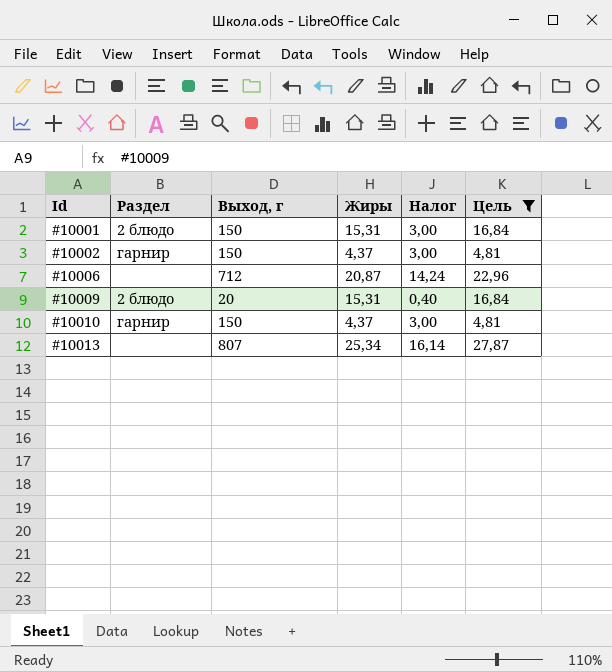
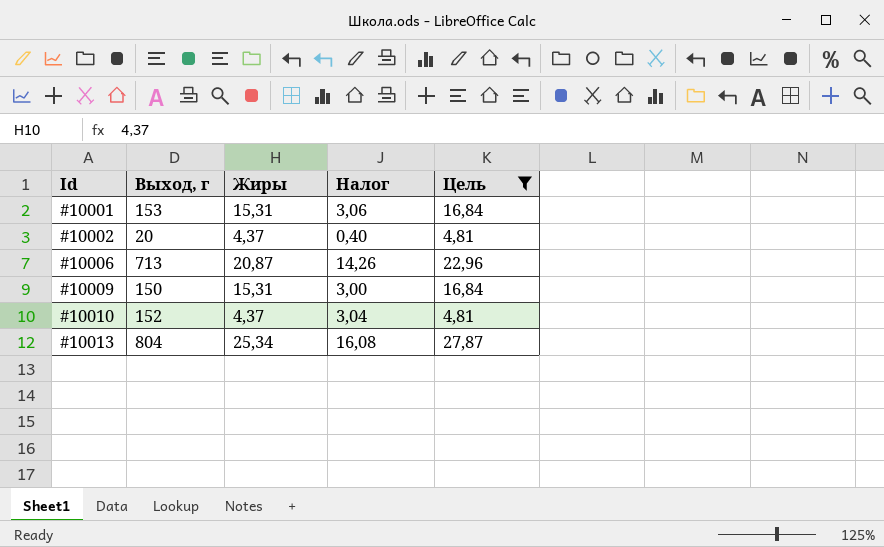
column Раздел | position: 2 -> none
#10001 | Выход, г: 150 -> 153
#10001 | Налог: 3,00 -> 3,06
#10002 | Выход, г: 150 -> 20
#10002 | Налог: 3,00 -> 0,40
#10006 | Выход, г: 712 -> 713
#10006 | Налог: 14,24 -> 14,26
#10009 | Выход, г: 20 -> 150
#10009 | Налог: 0,40 -> 3,00
#10010 | Выход, г: 150 -> 152
#10010 | Налог: 3,00 -> 3,04
#10013 | Выход, г: 807 -> 804
#10013 | Налог: 16,14 -> 16,08

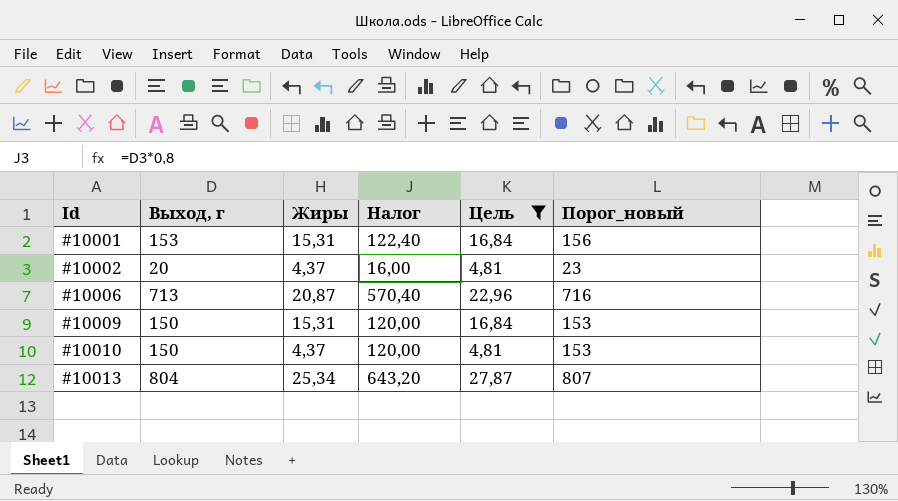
column Налог | formula: [Выход, г] * 0,02 -> [Выход, г] * 0,8
column Порог_новый | formula: none -> [Выход, г] + 3
#10010 | Выход, г: 152 -> 150

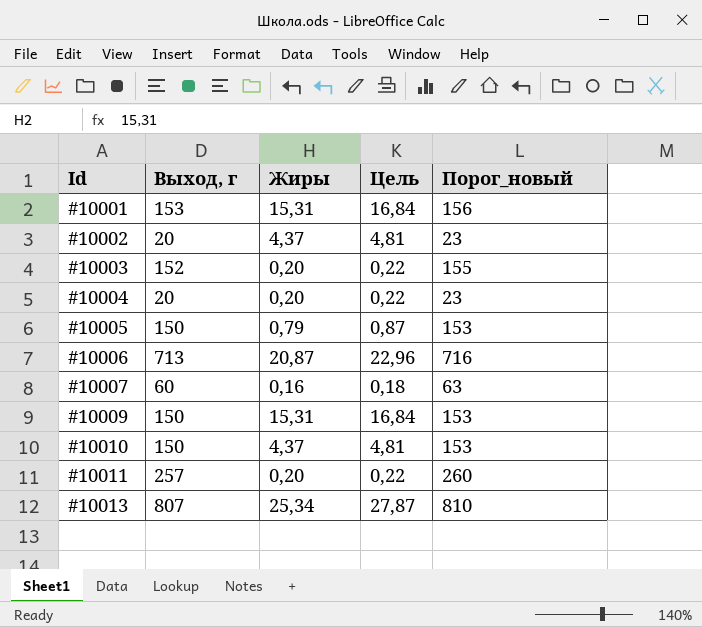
filter: Цель >= 4,81 -> none
column Налог | formula: [Выход, г] * 0,8 -> none
#10013 | Выход, г: 804 -> 807
#10013 | Порог_новый: 807 -> 810

